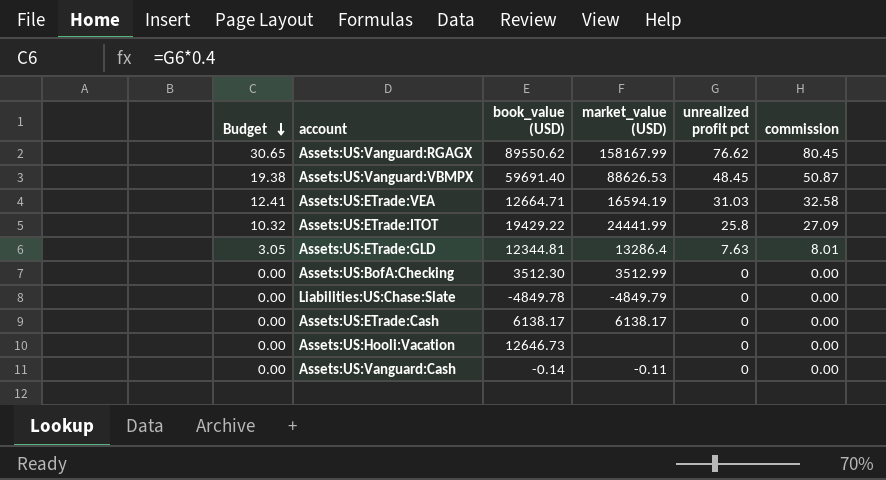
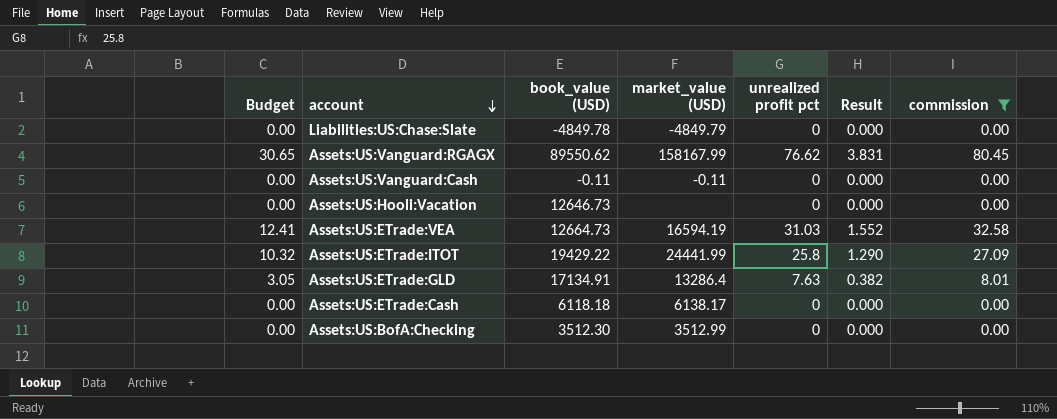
filter: none -> commission != 50.87
row order: Budget descending -> account descending
column Result | formula: none -> [unrealized profit pct] * 0.05
Assets:US:Vanguard:Cash | book_value (USD): -0.14 -> -0.11
Assets:US:ETrade:VEA | book_value (USD): 12664.71 -> 12664.73
Assets:US:ETrade:GLD | book_value (USD): 12344.81 -> 17134.91
Assets:US:ETrade:Cash | book_value (USD): 6138.17 -> 6118.18

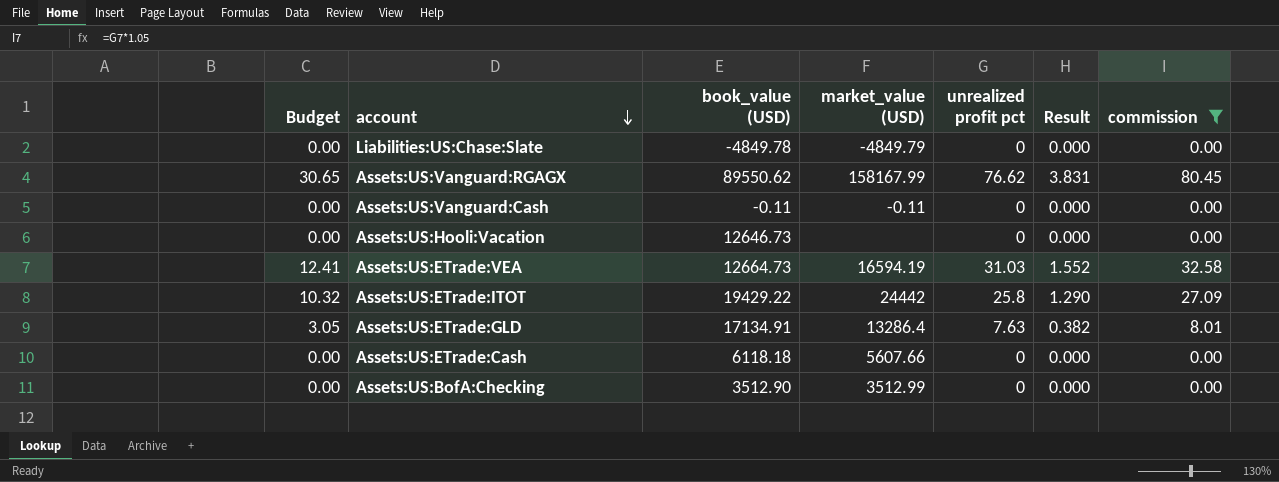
Assets:US:ETrade:ITOT | market_value (USD): 24441.99 -> 24442
Assets:US:ETrade:Cash | market_value (USD): 6138.17 -> 5607.66
Assets:US:BofA:Checking | book_value (USD): 3512.30 -> 3512.90

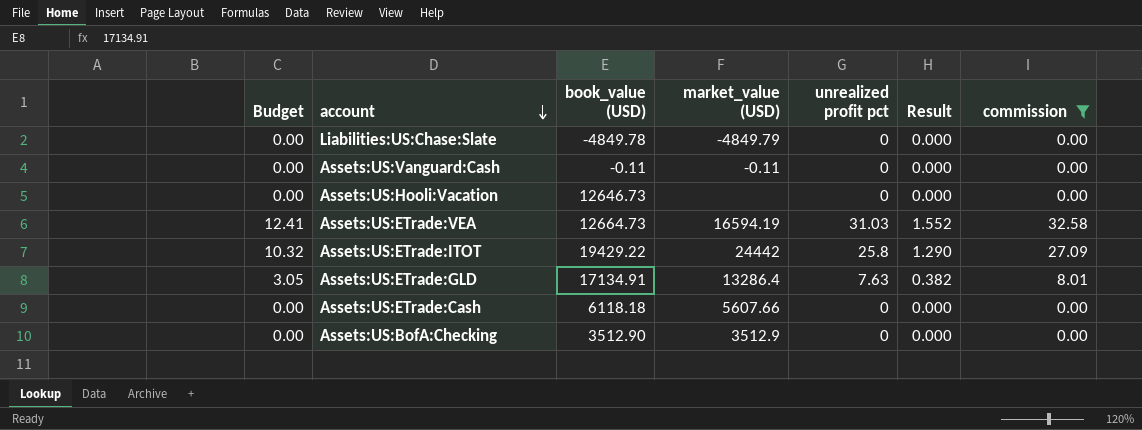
row Assets:US:Vanguard:RGAGX: 30.65 | 89550.62 | 158167.99 | 76.62 | 3.831 | 80.45 -> none
Assets:US:BofA:Checking | market_value (USD): 3512.99 -> 3512.9

